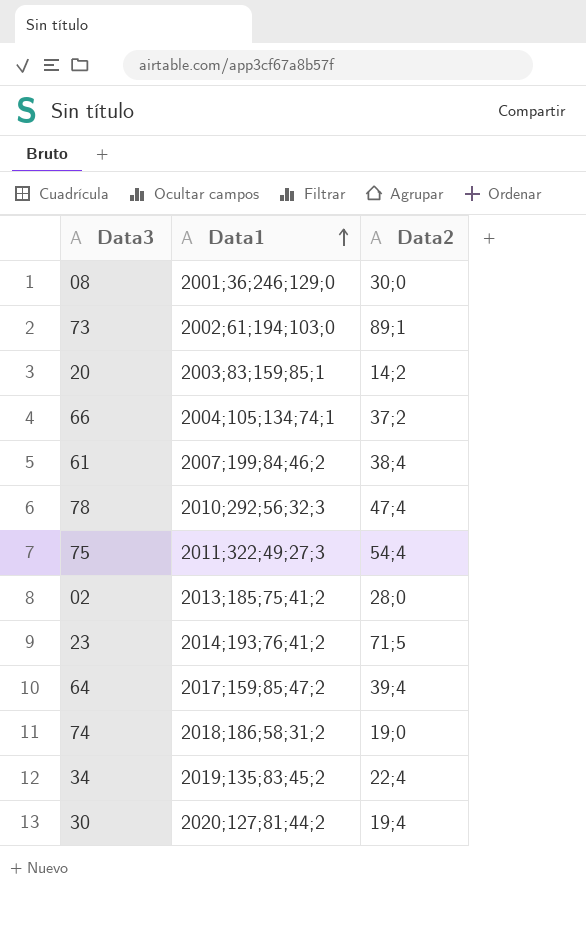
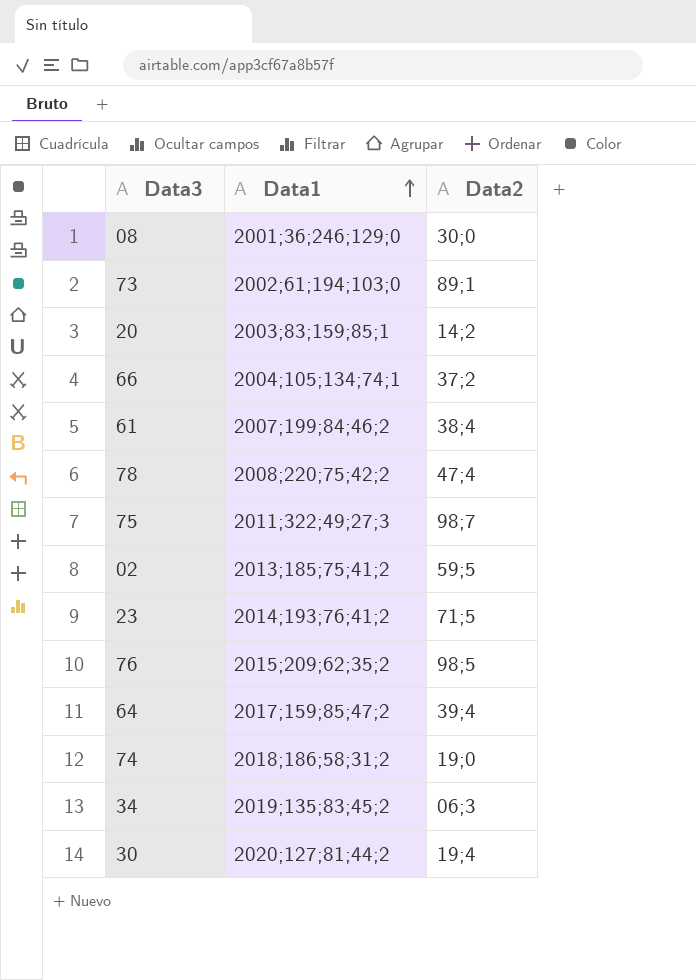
78 | Data1: 2010;292;56;32;3 -> 2008;220;75;42;2
75 | Data2: 54;4 -> 98;7
02 | Data2: 28;0 -> 59;5
row 76: none -> 2015;209;62;35;2 | 98;5
34 | Data2: 22;4 -> 06;3

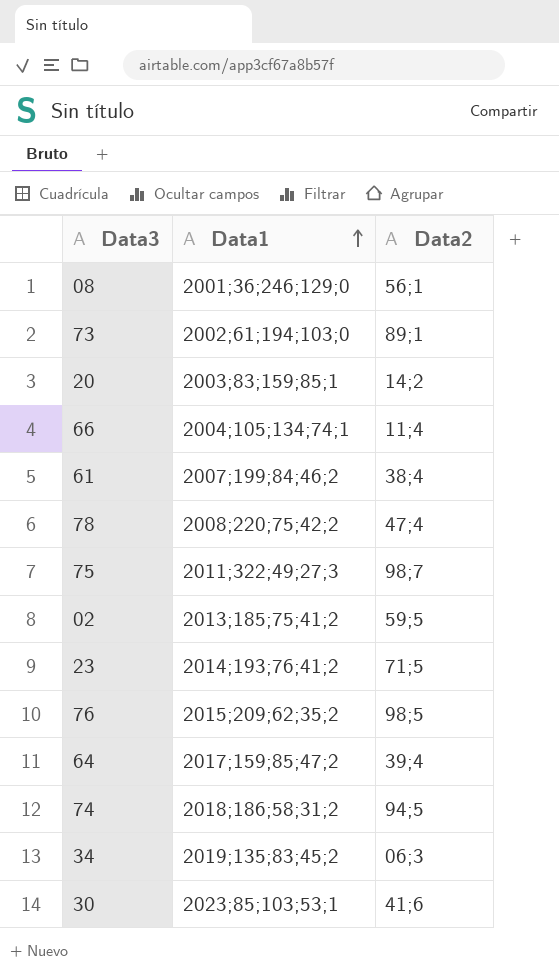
08 | Data2: 30;0 -> 56;1
66 | Data2: 37;2 -> 11;4
74 | Data2: 19;0 -> 94;5
30 | Data1: 2020;127;81;44;2 -> 2023;85;103;53;1
30 | Data2: 19;4 -> 41;6

